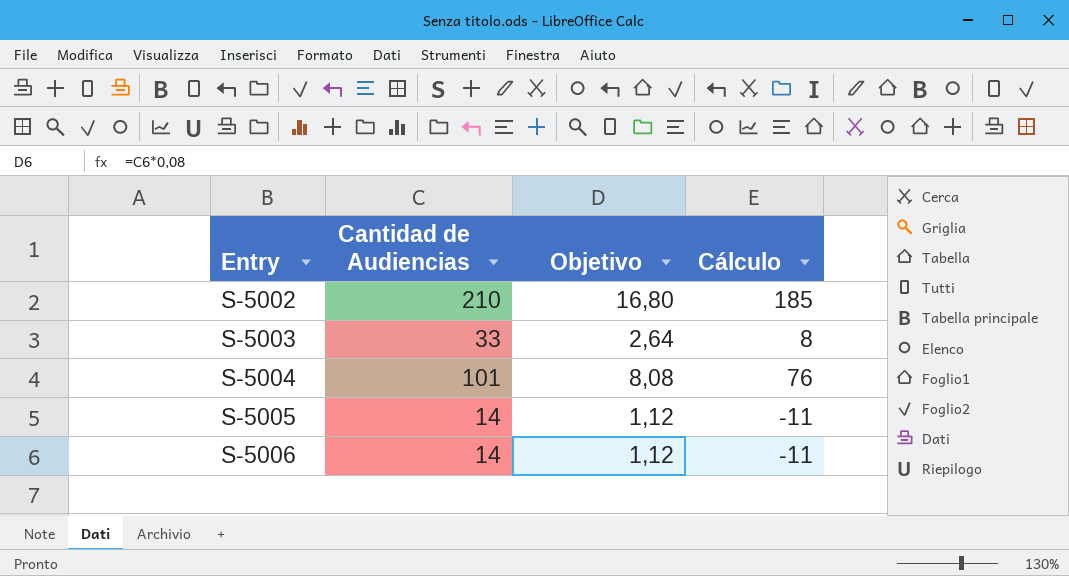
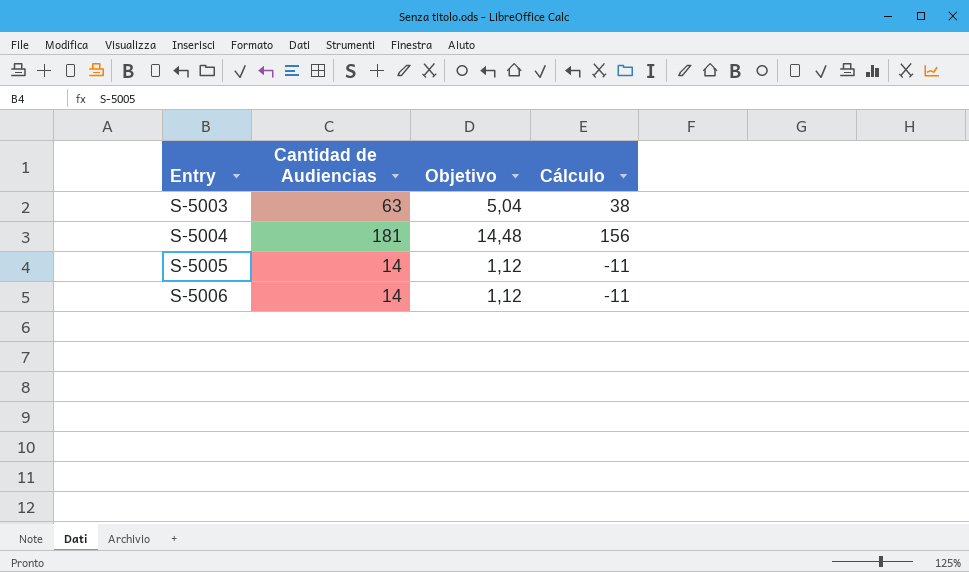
row S-5002: 210 | 16,80 | 185 -> none
S-5003 | Cantidad de Audiencias: 33 -> 63
S-5003 | Objetivo: 2,64 -> 5,04
S-5003 | Cálculo: 8 -> 38
S-5004 | Cantidad de Audiencias: 101 -> 181
S-5004 | Objetivo: 8,08 -> 14,48
S-5004 | Cálculo: 76 -> 156

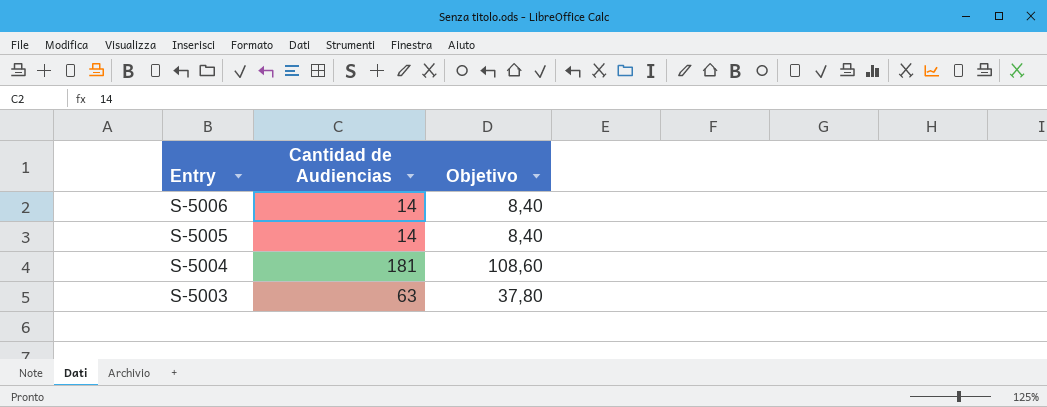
row order: Entry ascending -> Entry descending
column Cálculo | formula: [Cantidad de Audiencias] - 25 -> none
column Objetivo | formula: [Cantidad de Audiencias] * 0,08 -> [Cantidad de Audiencias] * 0,6

